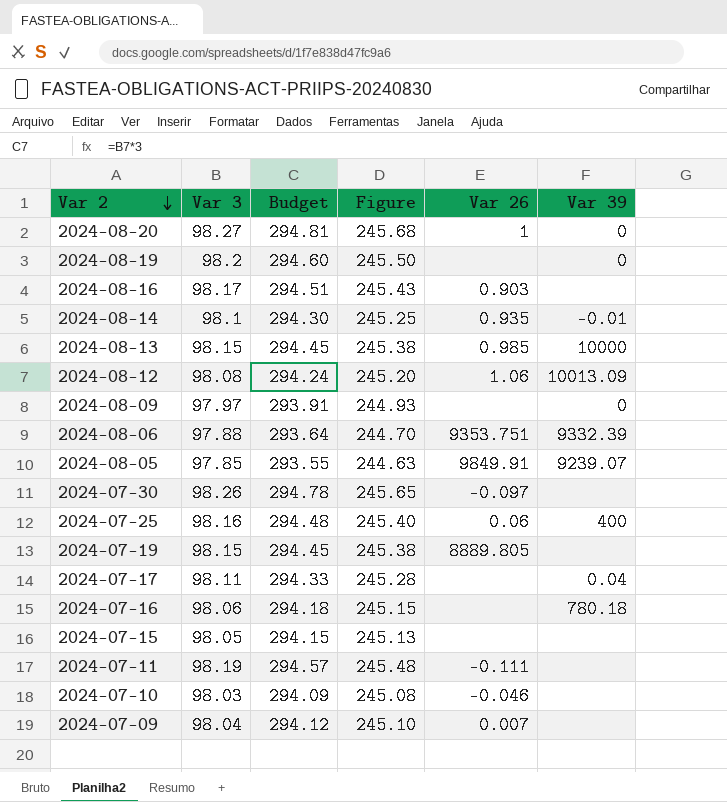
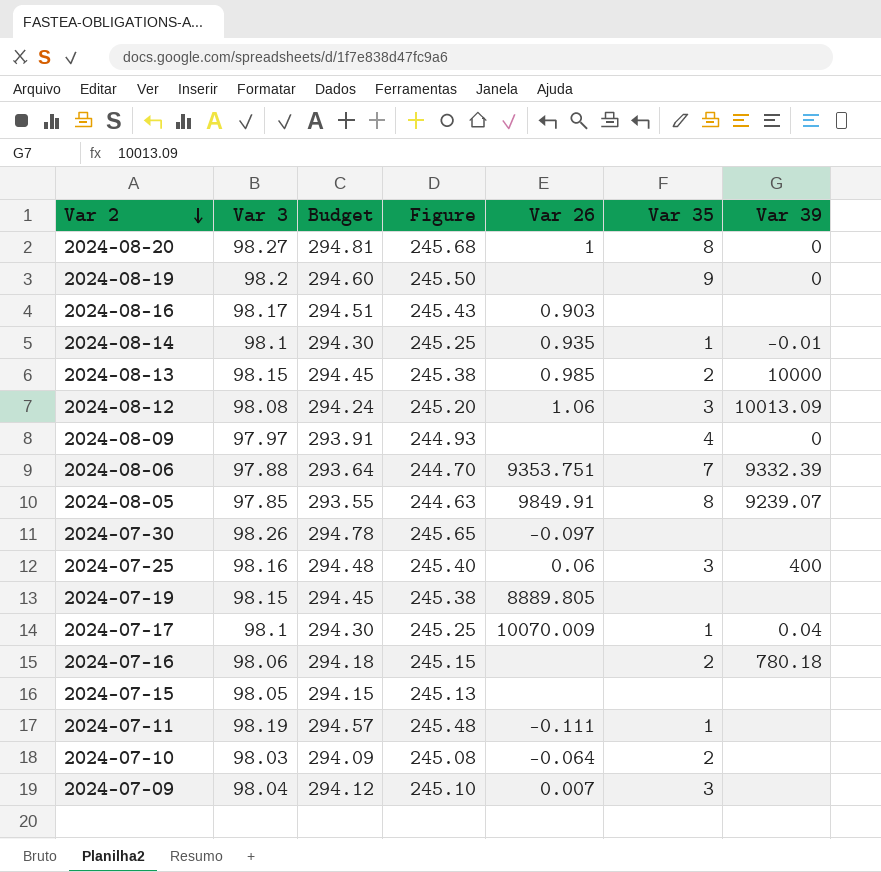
column Var 35 | position: none -> 6
2024-07-17 | Var 3: 98.11 -> 98.1
2024-07-17 | Budget: 294.33 -> 294.30
2024-07-17 | Figure: 245.28 -> 245.25
2024-07-17 | Var 26: none -> 10070.009
2024-07-10 | Var 26: -0.046 -> -0.064

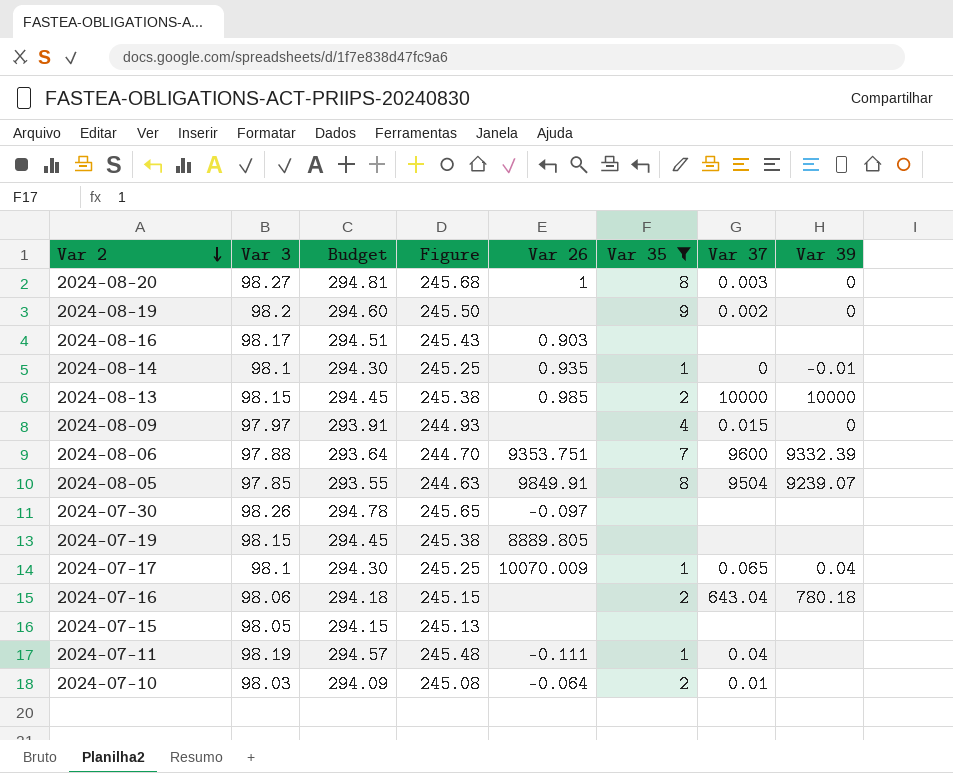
filter: none -> Var 35 != 3
column Var 37 | position: none -> 7

